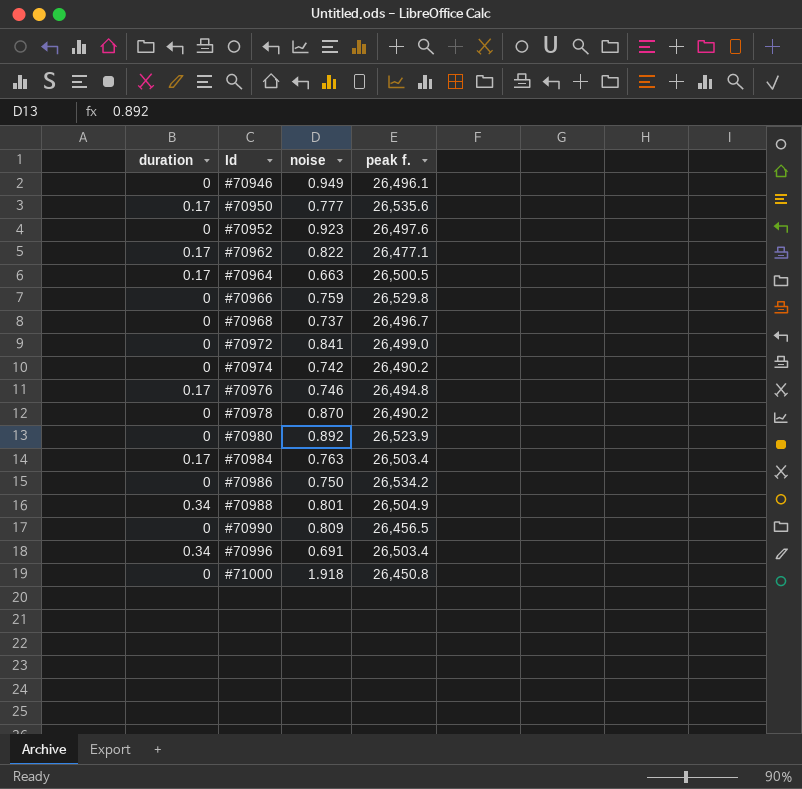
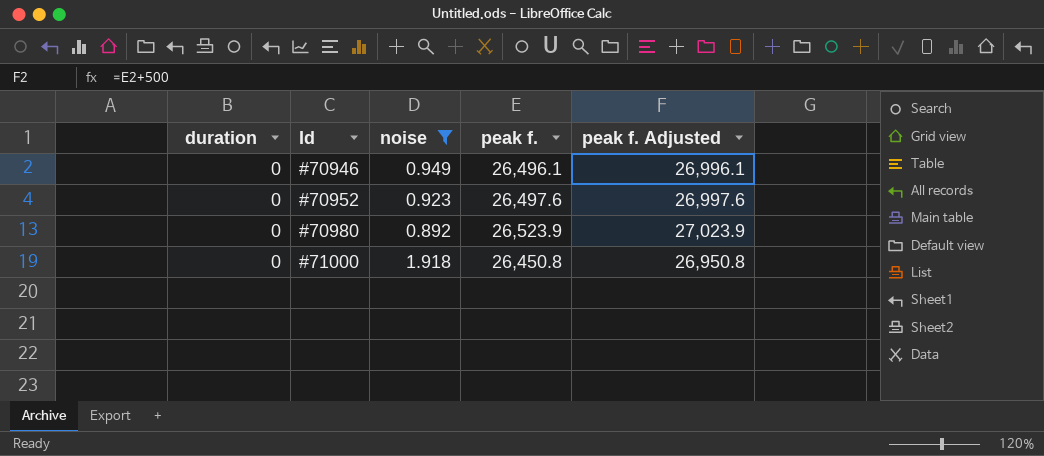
filter: none -> noise >= 0.892
column peak f. Adjusted | formula: none -> [peak f.] + 500

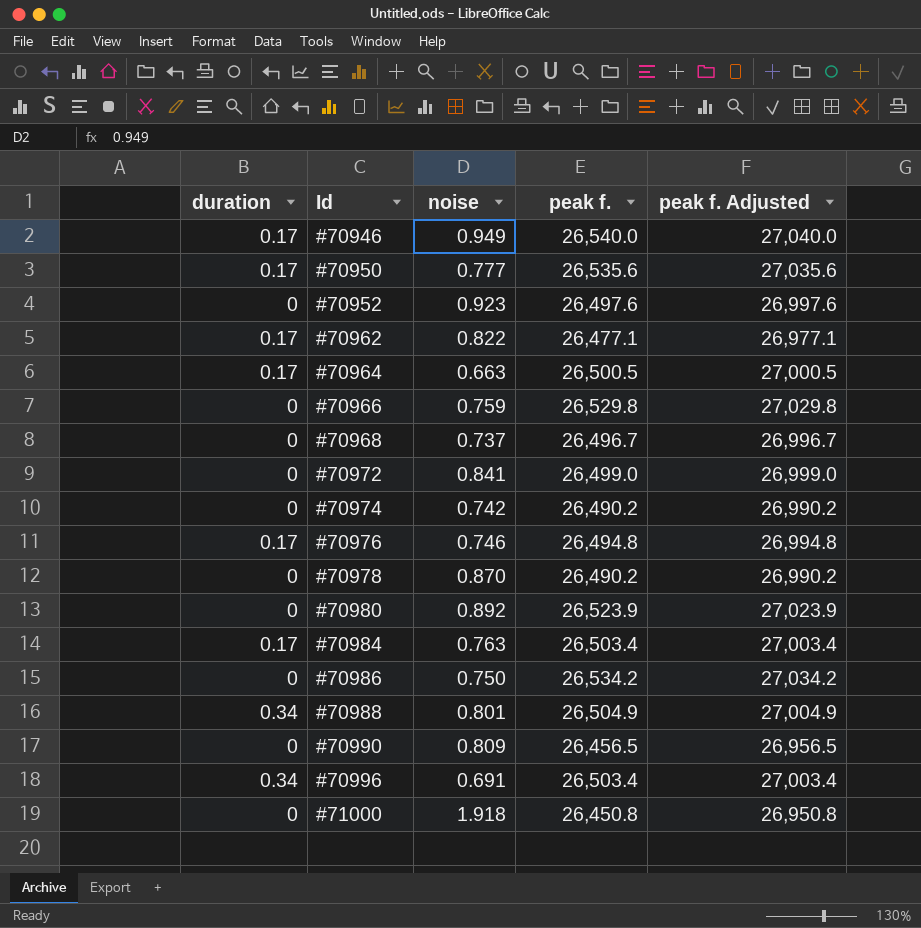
filter: noise >= 0.892 -> none
#70946 | duration: 0 -> 0.17
#70946 | peak f.: 26,496.1 -> 26,540.0
#70946 | peak f. Adjusted: 26,996.1 -> 27,040.0

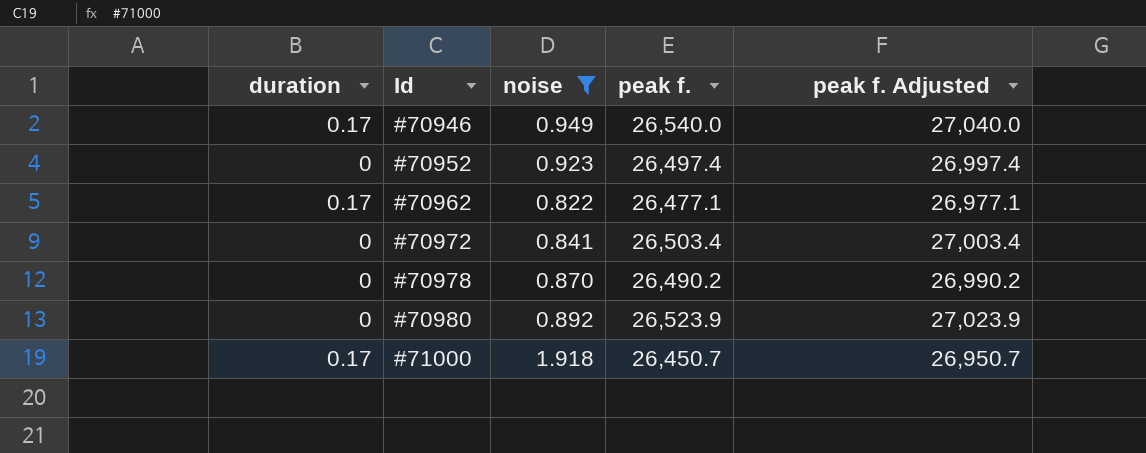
filter: none -> noise >= 0.822
#70952 | peak f.: 26,497.6 -> 26,497.4
#70952 | peak f. Adjusted: 26,997.6 -> 26,997.4
#70972 | peak f.: 26,499.0 -> 26,503.4
#70972 | peak f. Adjusted: 26,999.0 -> 27,003.4
#71000 | duration: 0 -> 0.17
#71000 | peak f.: 26,450.8 -> 26,450.7
#71000 | peak f. Adjusted: 26,950.8 -> 26,950.7

